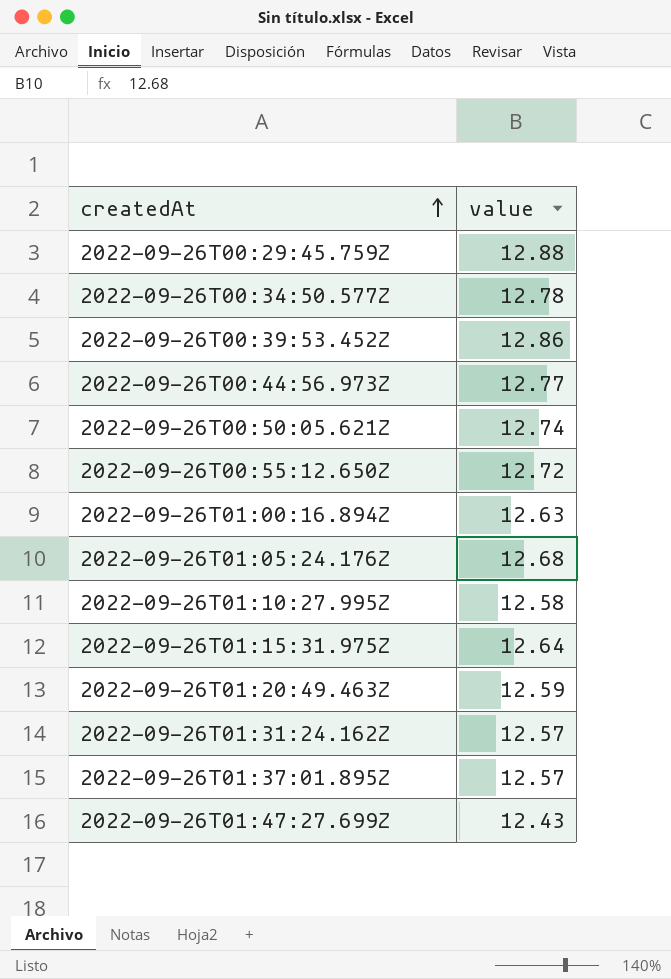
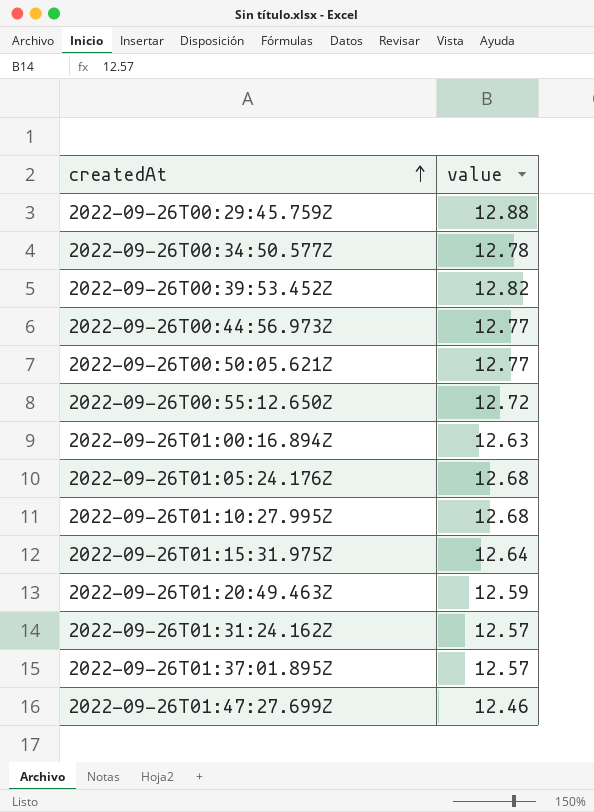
2022-09-26T00:39:53.452Z | value: 12.86 -> 12.82
2022-09-26T00:50:05.621Z | value: 12.74 -> 12.77
2022-09-26T01:10:27.995Z | value: 12.58 -> 12.68
2022-09-26T01:47:27.699Z | value: 12.43 -> 12.46

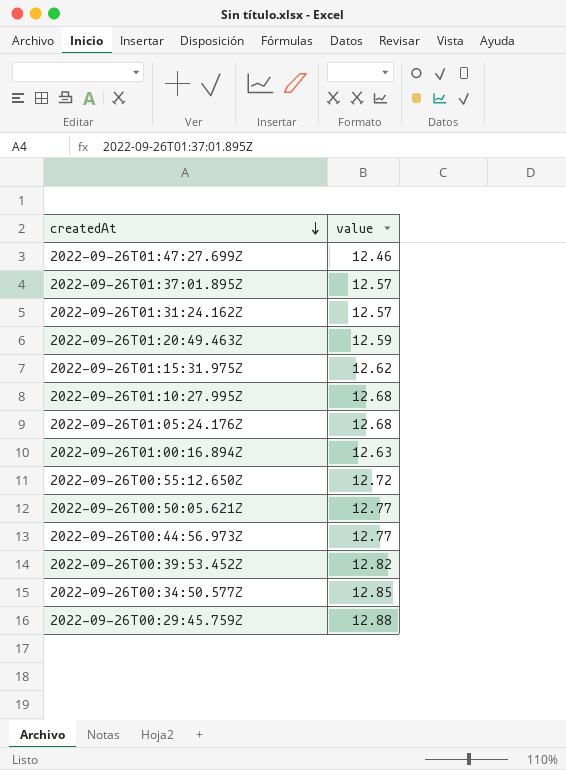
row order: createdAt ascending -> createdAt descending
2022-09-26T01:15:31.975Z | value: 12.64 -> 12.62
2022-09-26T00:34:50.577Z | value: 12.78 -> 12.85

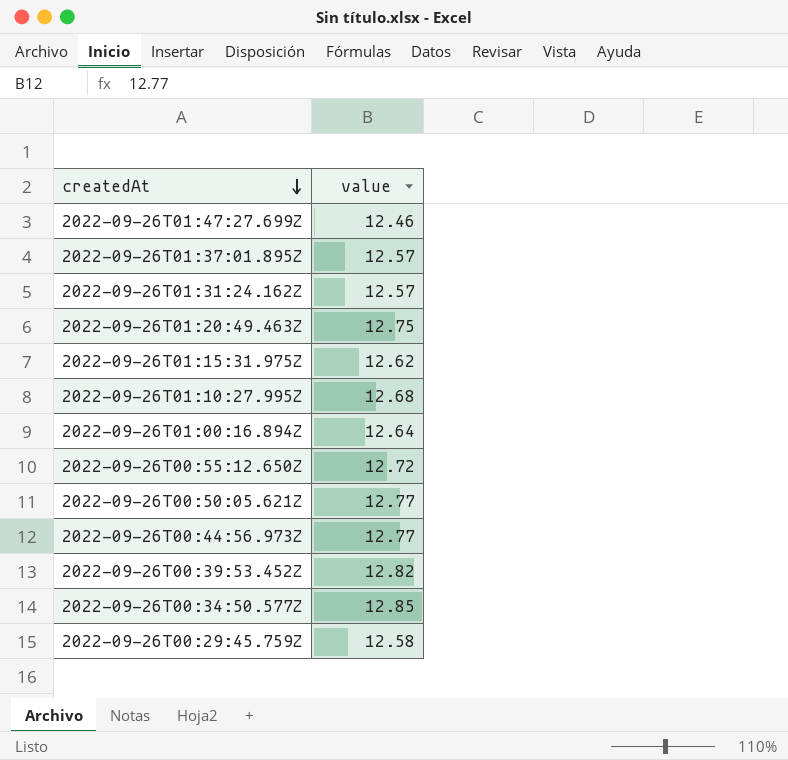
row 2022-09-26T01:05:24.176Z: 12.68 -> none
2022-09-26T01:20:49.463Z | value: 12.59 -> 12.75
2022-09-26T01:00:16.894Z | value: 12.63 -> 12.64
2022-09-26T00:29:45.759Z | value: 12.88 -> 12.58

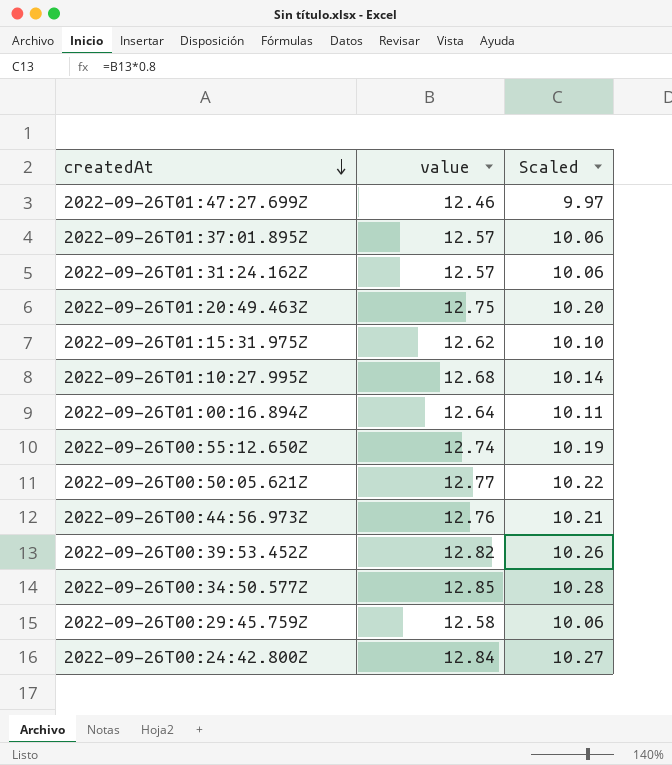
column Scaled | formula: none -> [value] * 0.8
2022-09-26T00:55:12.650Z | value: 12.72 -> 12.74
2022-09-26T00:44:56.973Z | value: 12.77 -> 12.76
row 2022-09-26T00:24:42.800Z: none -> 12.84 | 10.27

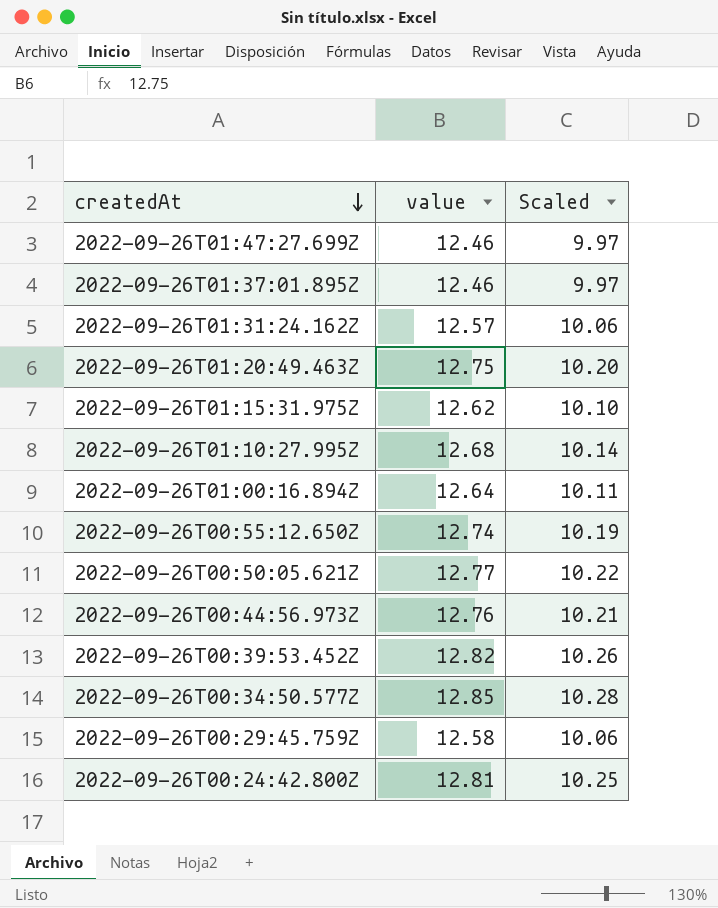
2022-09-26T01:37:01.895Z | value: 12.57 -> 12.46
2022-09-26T01:37:01.895Z | Scaled: 10.06 -> 9.97
2022-09-26T00:24:42.800Z | value: 12.84 -> 12.81
2022-09-26T00:24:42.800Z | Scaled: 10.27 -> 10.25

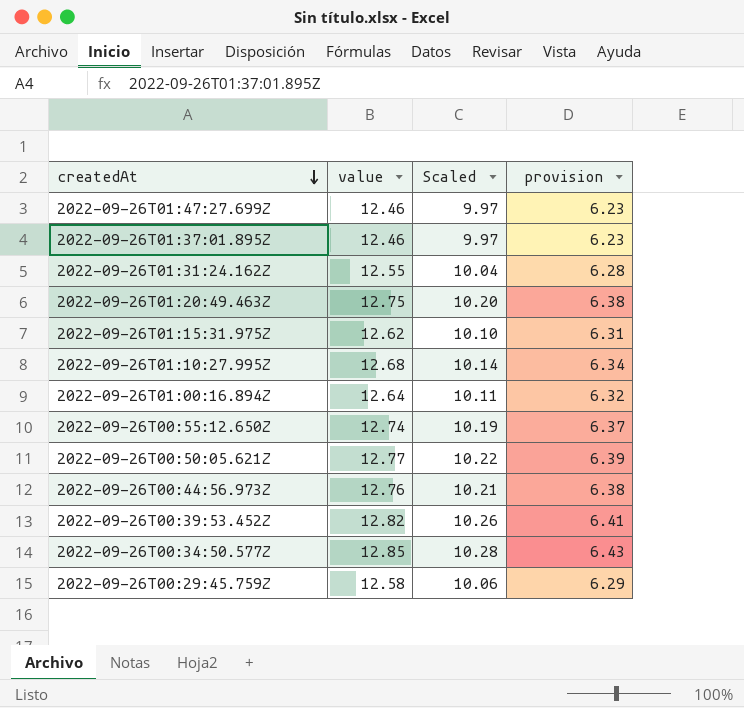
column provision | formula: none -> [value] * 0.5
row 2022-09-26T00:24:42.800Z: 12.81 | 10.25 -> none
2022-09-26T01:31:24.162Z | value: 12.57 -> 12.55
2022-09-26T01:31:24.162Z | Scaled: 10.06 -> 10.04

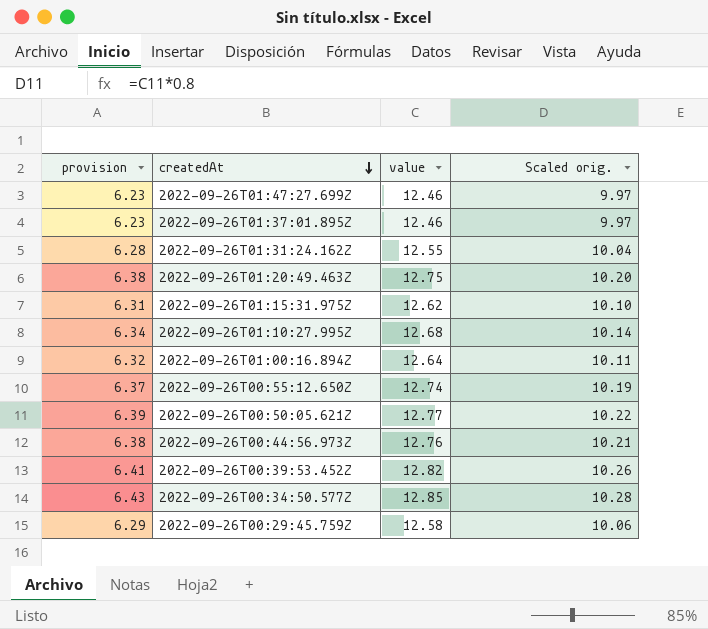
column provision | position: 4 -> 1
column name: Scaled -> Scaled orig.

